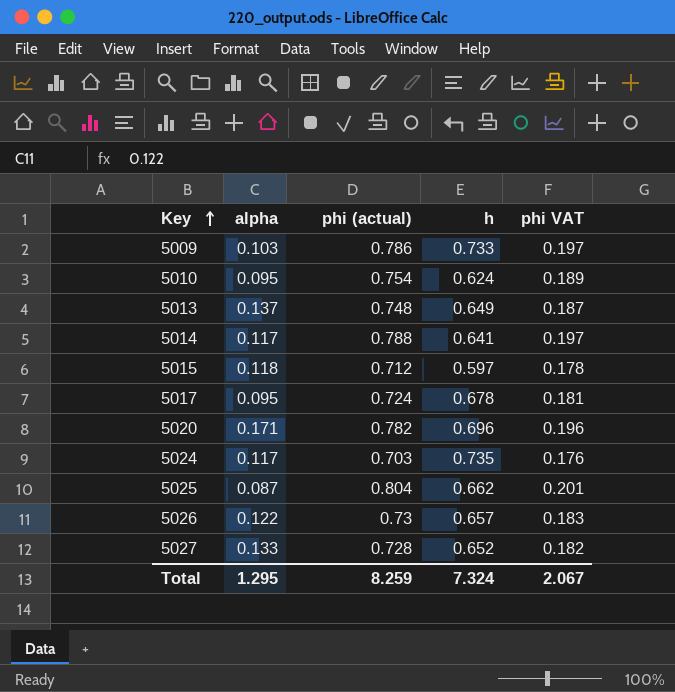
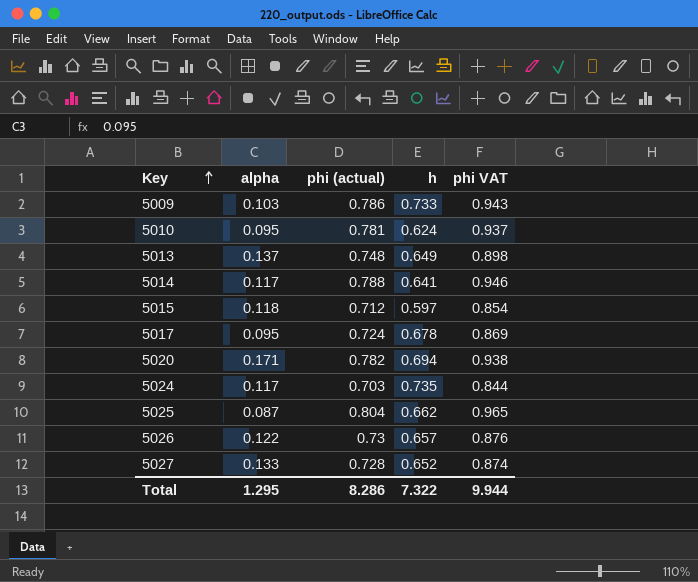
column phi VAT | formula: [phi (actual)] * 0.25 -> [phi (actual)] * 1.2
5010 | phi (actual): 0.754 -> 0.781
5020 | h: 0.696 -> 0.694
Total | phi (actual): 8.259 -> 8.286
Total | h: 7.324 -> 7.322
Total | phi VAT: 2.067 -> 9.944

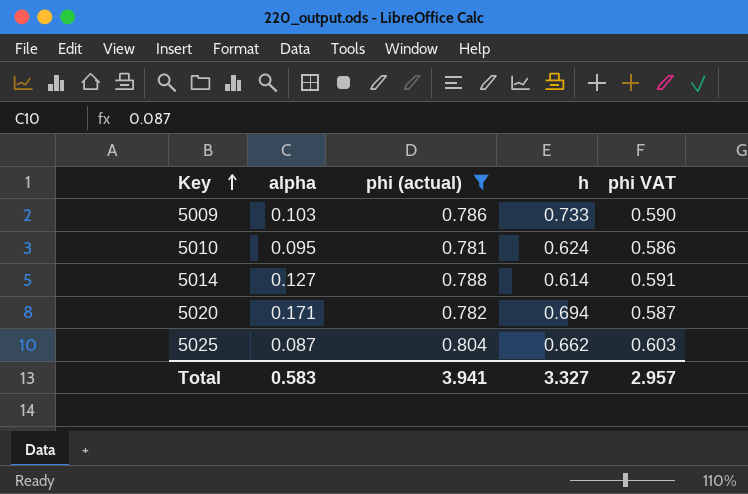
filter: none -> phi (actual) >= 0.781
column phi VAT | formula: [phi (actual)] * 1.2 -> [phi (actual)] * 0.75
5014 | alpha: 0.117 -> 0.127
5014 | h: 0.641 -> 0.614
Total | alpha: 1.295 -> 0.583
Total | phi (actual): 8.286 -> 3.941
Total | h: 7.322 -> 3.327
Total | phi VAT: 9.944 -> 2.957

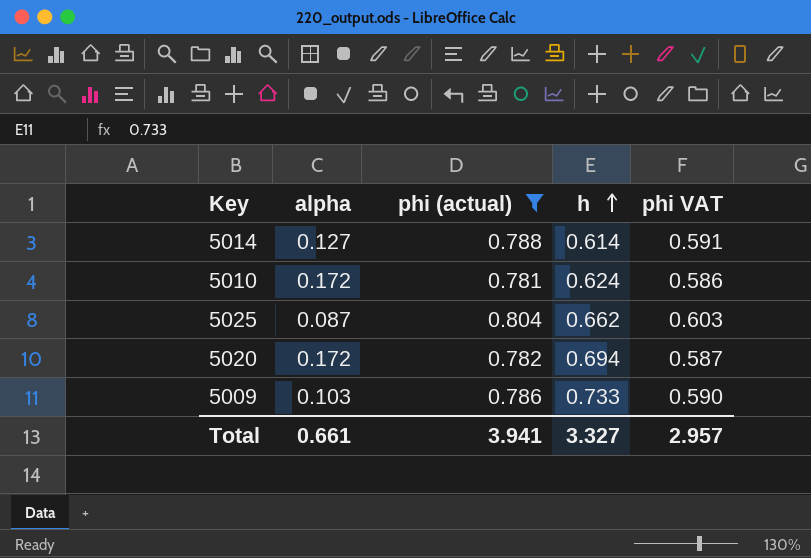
row order: Key ascending -> h ascending
5010 | alpha: 0.095 -> 0.172
5020 | alpha: 0.171 -> 0.172
Total | alpha: 0.583 -> 0.661

